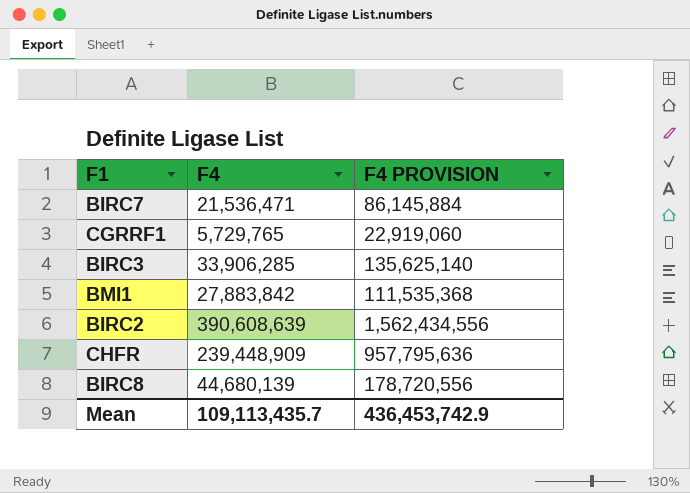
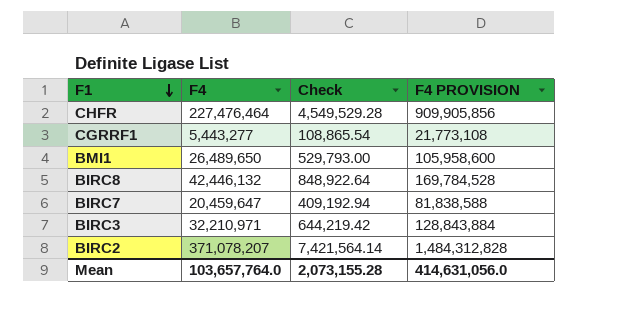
row order: none -> F1 descending
column Check | formula: none -> [F4] * 0.02
CHFR | F4: 239,448,909 -> 227,476,464
CHFR | F4 PROVISION: 957,795,636 -> 909,905,856
CGRRF1 | F4: 5,729,765 -> 5,443,277
CGRRF1 | F4 PROVISION: 22,919,060 -> 21,773,108
BMI1 | F4: 27,883,842 -> 26,489,650
BMI1 | F4 PROVISION: 111,535,368 -> 105,958,600
BIRC8 | F4: 44,680,139 -> 42,446,132
BIRC8 | F4 PROVISION: 178,720,556 -> 169,784,528
BIRC7 | F4: 21,536,471 -> 20,459,647
BIRC7 | F4 PROVISION: 86,145,884 -> 81,838,588
BIRC3 | F4: 33,906,285 -> 32,210,971
BIRC3 | F4 PROVISION: 135,625,140 -> 128,843,884
BIRC2 | F4: 390,608,639 -> 371,078,207
BIRC2 | F4 PROVISION: 1,562,434,556 -> 1,484,312,828
Mean | F4: 109,113,435.7 -> 103,657,764.0
Mean | F4 PROVISION: 436,453,742.9 -> 414,631,056.0

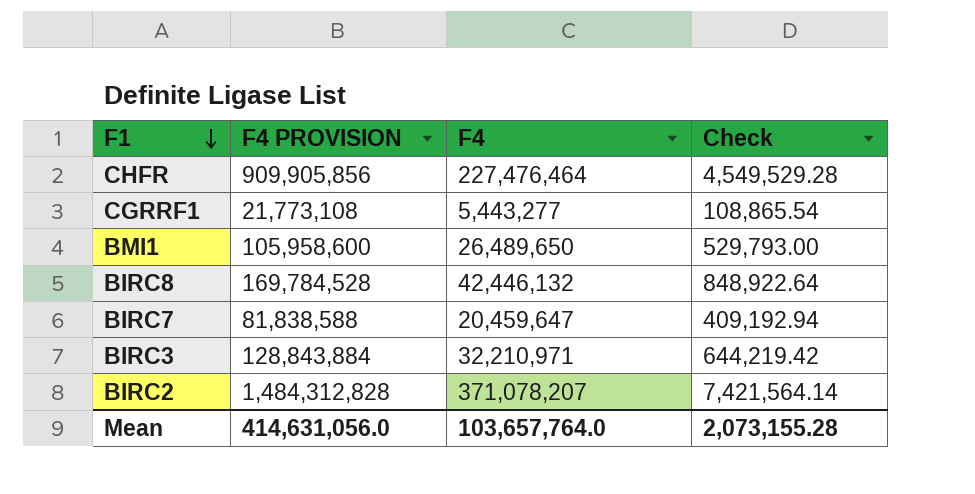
column F4 PROVISION | position: 4 -> 2

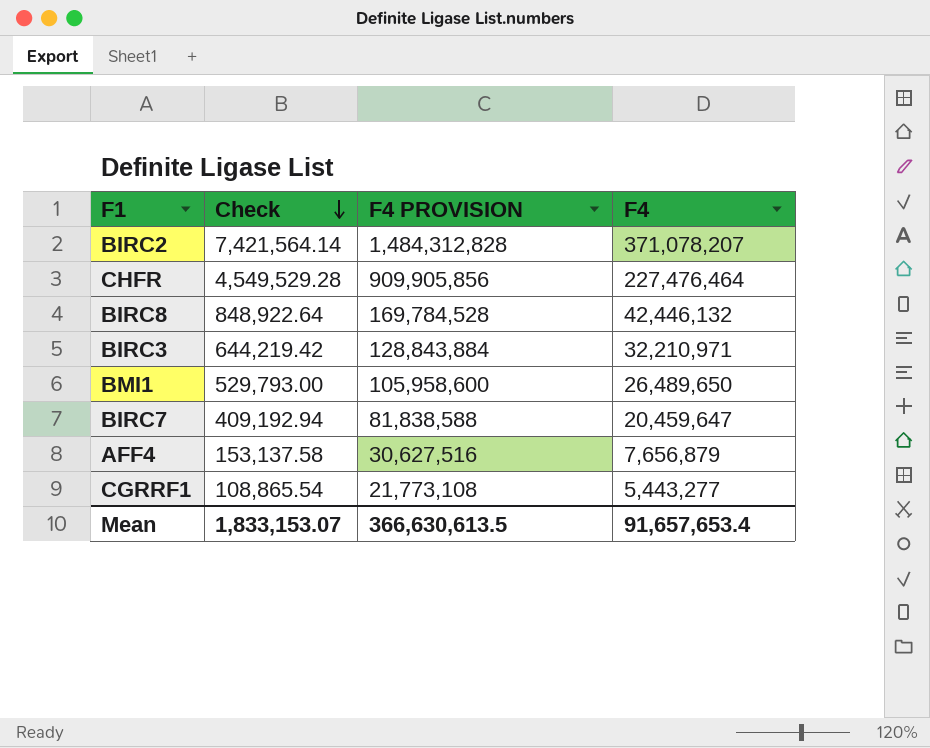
row order: F1 descending -> Check descending
column Check | position: 4 -> 2
row AFF4: none -> 153,137.58 | 30,627,516 | 7,656,879
Mean | Check: 2,073,155.28 -> 1,833,153.07
Mean | F4 PROVISION: 414,631,056.0 -> 366,630,613.5
Mean | F4: 103,657,764.0 -> 91,657,653.4

